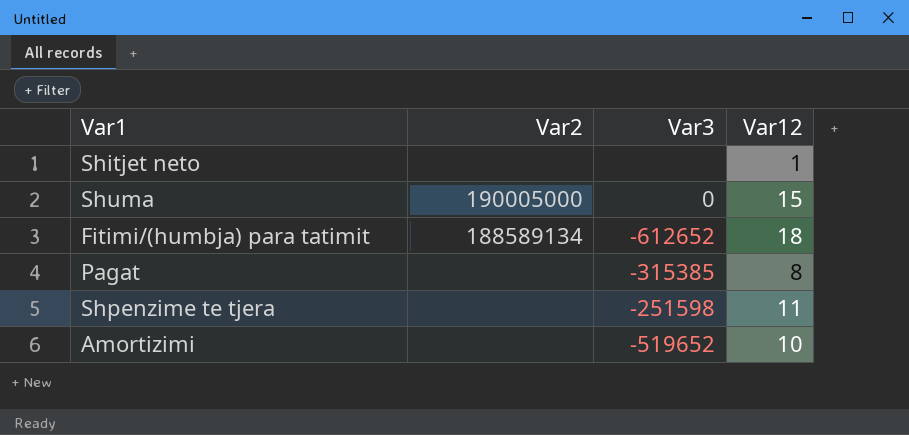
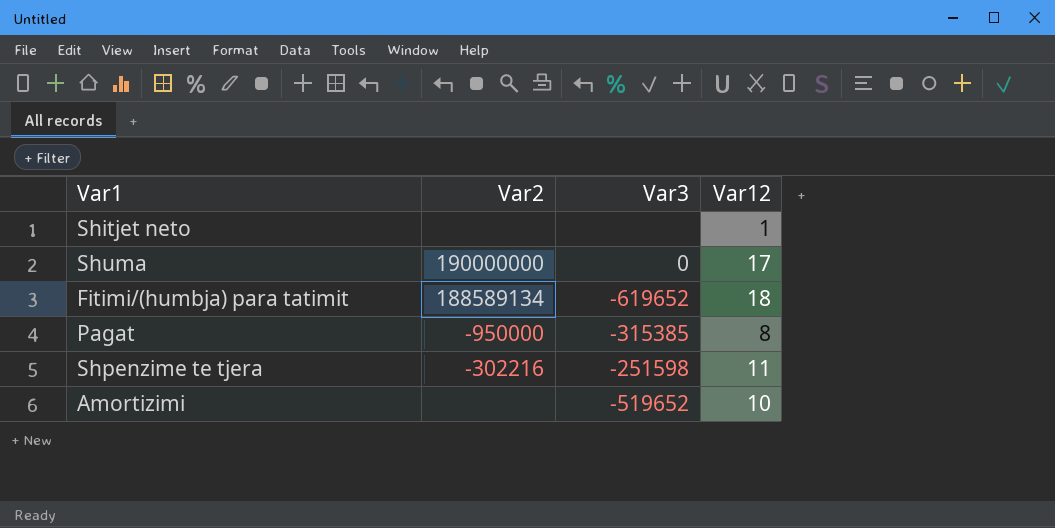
Shuma | Var2: 190005000 -> 190000000
Shuma | Var12: 15 -> 17
Fitimi/(humbja) para tatimit | Var3: -612652 -> -619652
Pagat | Var2: none -> -950000
Shpenzime te tjera | Var2: none -> -302216

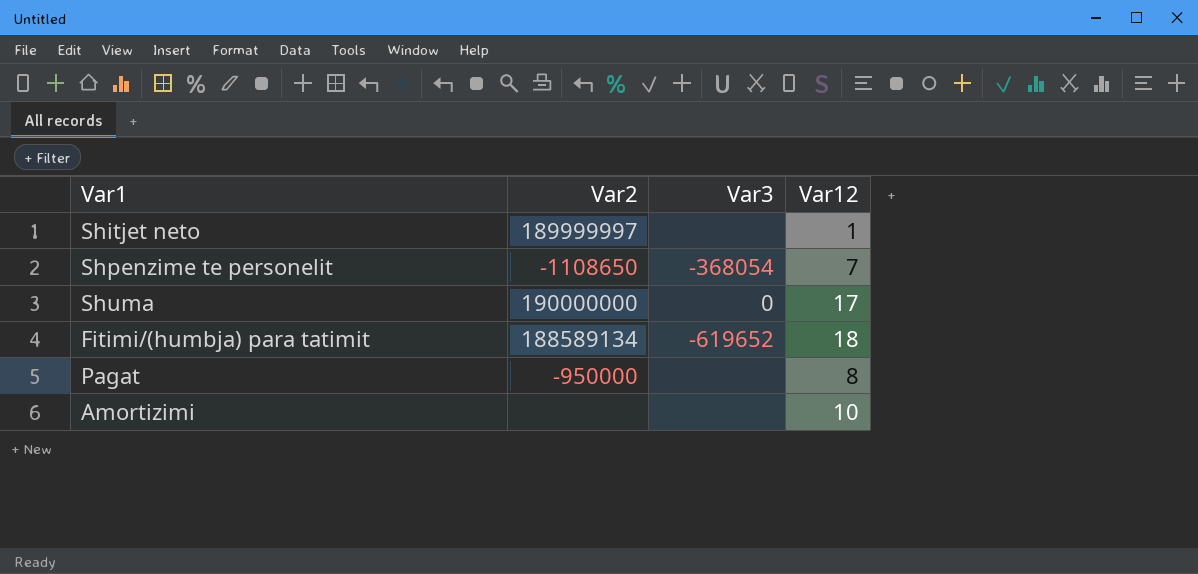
row Shpenzime te tjera: -302216 | -251598 | 11 -> none
Shitjet neto | Var2: none -> 189999997
row Shpenzime te personelit: none -> -1108650 | -368054 | 7
Pagat | Var3: -315385 -> none
Amortizimi | Var3: -519652 -> none

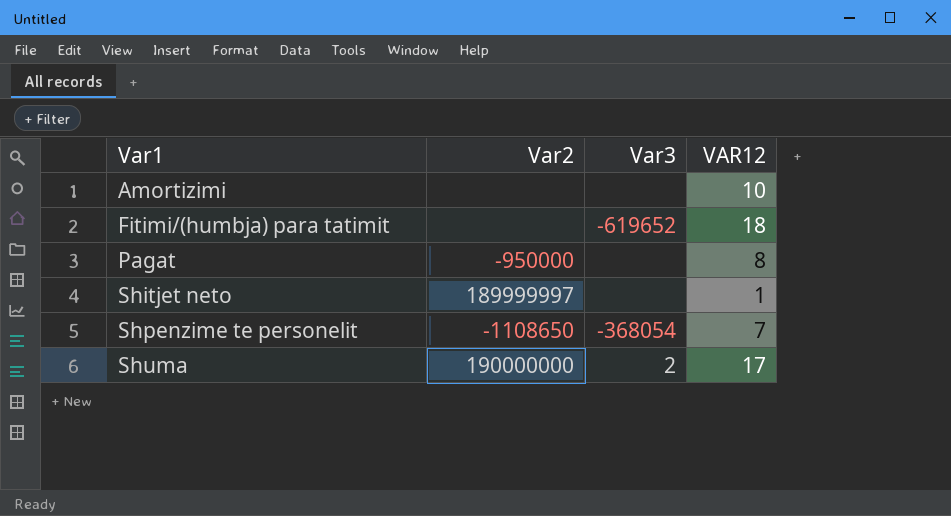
row order: none -> Var1 ascending
column name: Var12 -> VAR12
Fitimi/(humbja) para tatimit | Var2: 188589134 -> none
Shuma | Var3: 0 -> 2

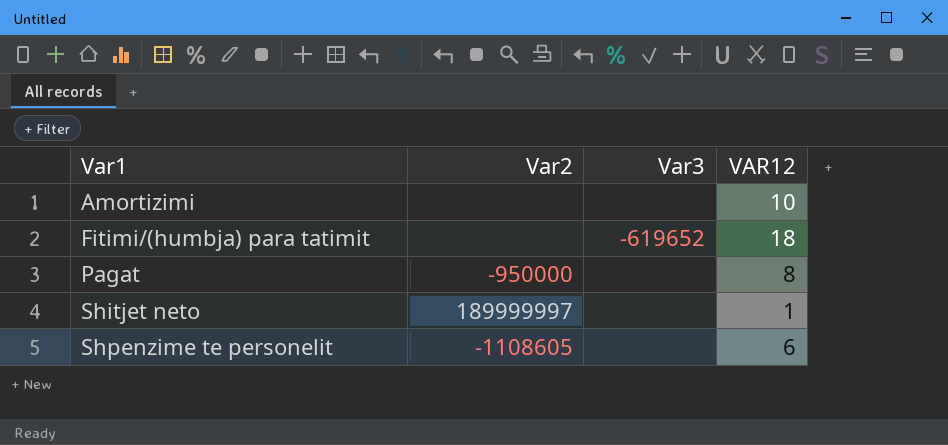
row Shuma: 190000000 | 2 | 17 -> none
Shpenzime te personelit | Var2: -1108650 -> -1108605
Shpenzime te personelit | Var3: -368054 -> none
Shpenzime te personelit | VAR12: 7 -> 6

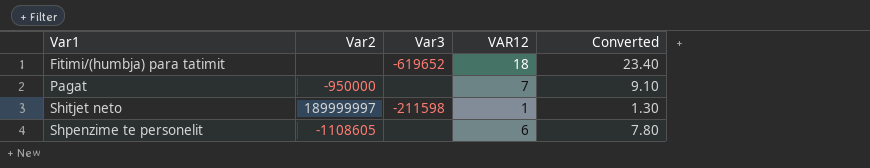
column Converted | formula: none -> [VAR12] * 1.3
row Amortizimi: none | none | 10 -> none
Pagat | VAR12: 8 -> 7
Shitjet neto | Var3: none -> -211598

